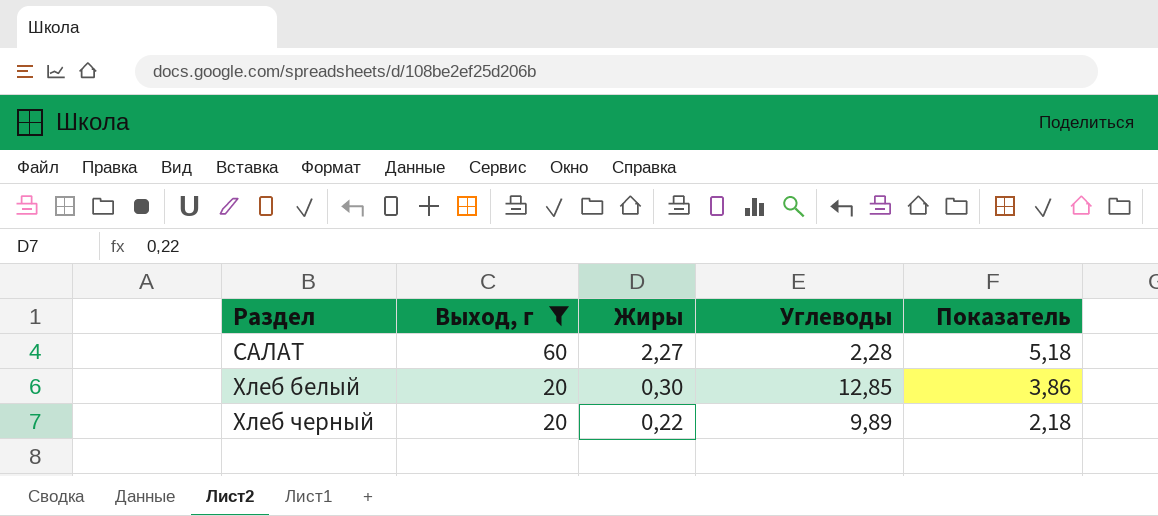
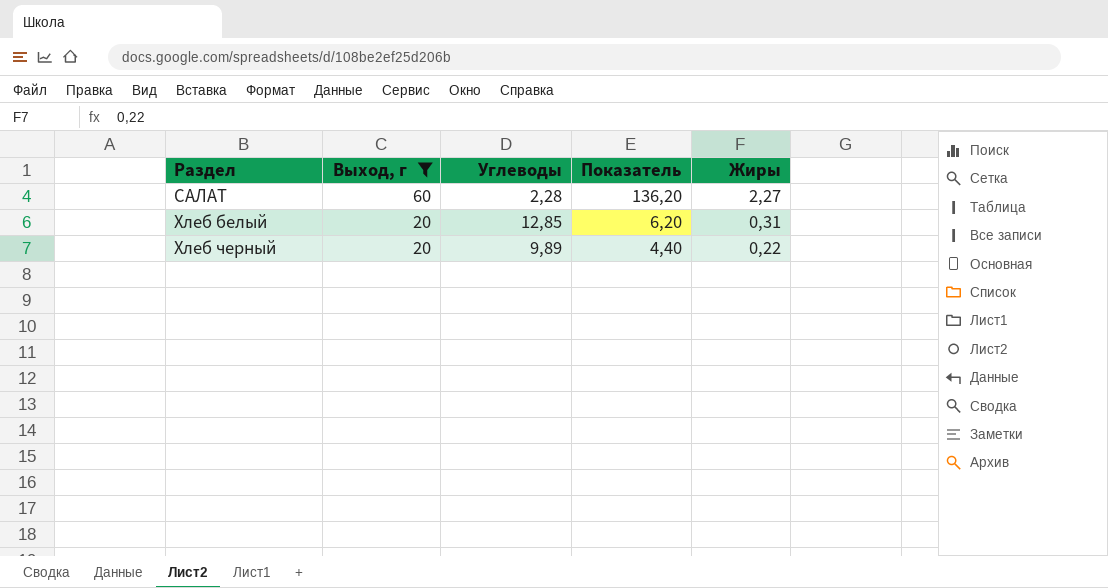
column Показатель | formula: [Жиры] * [Углеводы] -> [Выход, г] * [Жиры]
column Жиры | position: 3 -> 5
Хлеб белый | Жиры: 0,30 -> 0,31

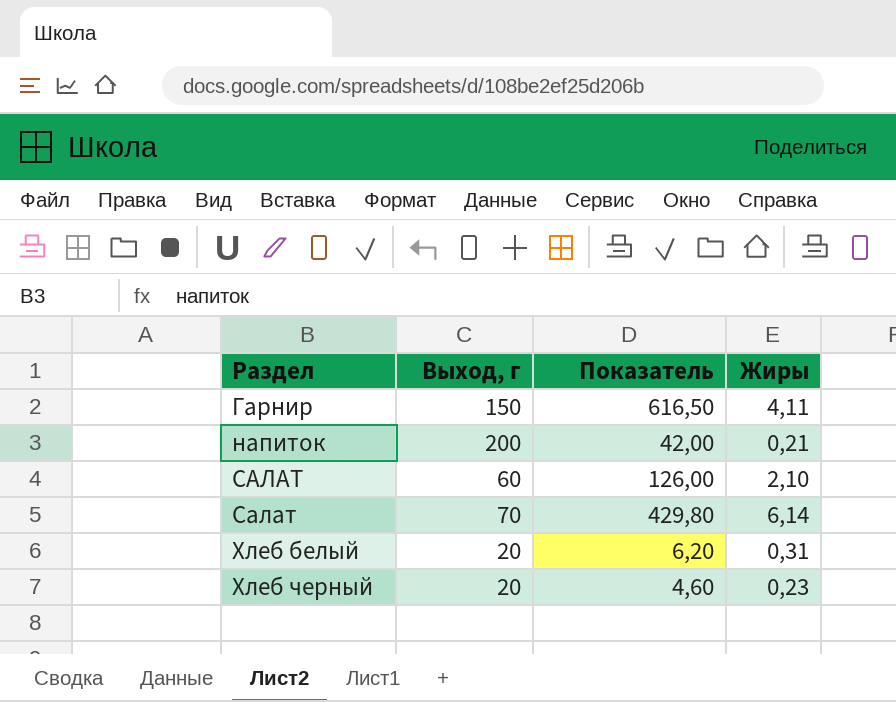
filter: Выход, г <= 60 -> none
column Углеводы | position: 3 -> none
САЛАТ | Показатель: 136,20 -> 126,00
САЛАТ | Жиры: 2,27 -> 2,10
Хлеб черный | Показатель: 4,40 -> 4,60
Хлеб черный | Жиры: 0,22 -> 0,23

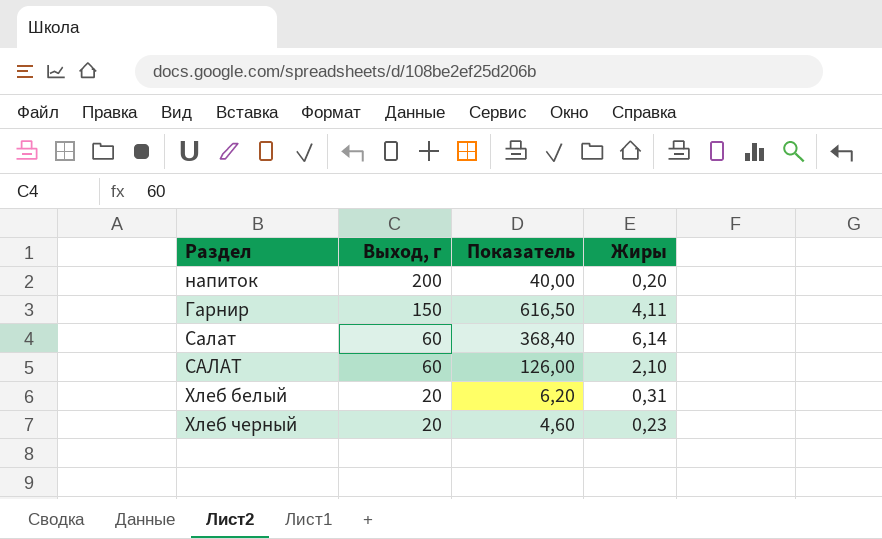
row order: Раздел ascending -> Выход, г descending
напиток | Показатель: 42,00 -> 40,00
напиток | Жиры: 0,21 -> 0,20
Салат | Выход, г: 70 -> 60
Салат | Показатель: 429,80 -> 368,40

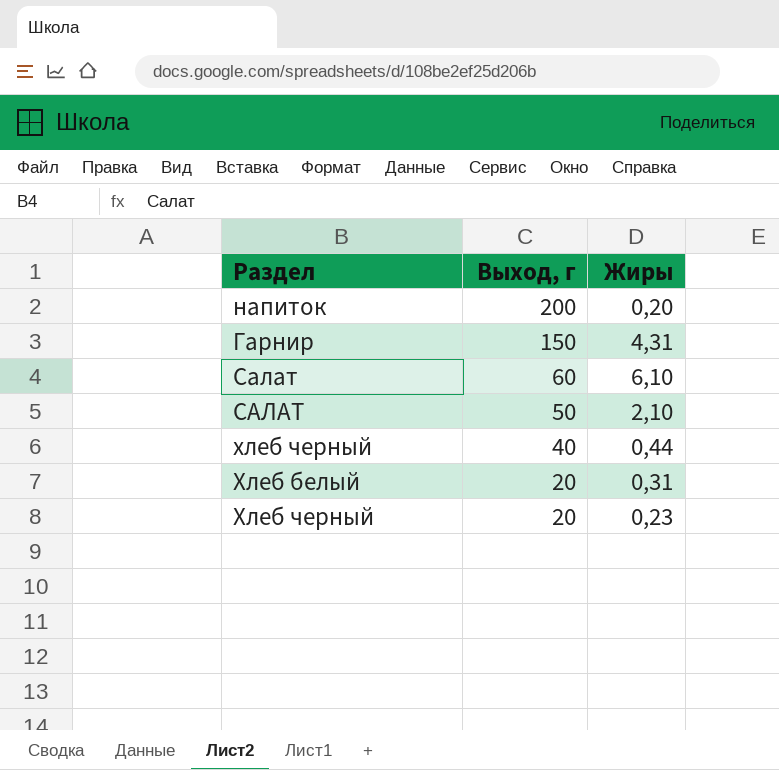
column Показатель | formula: [Выход, г] * [Жиры] -> none
Гарнир | Жиры: 4,11 -> 4,31
Салат | Жиры: 6,14 -> 6,10
САЛАТ | Выход, г: 60 -> 50
row хлеб черный: none -> 40 | 0,44

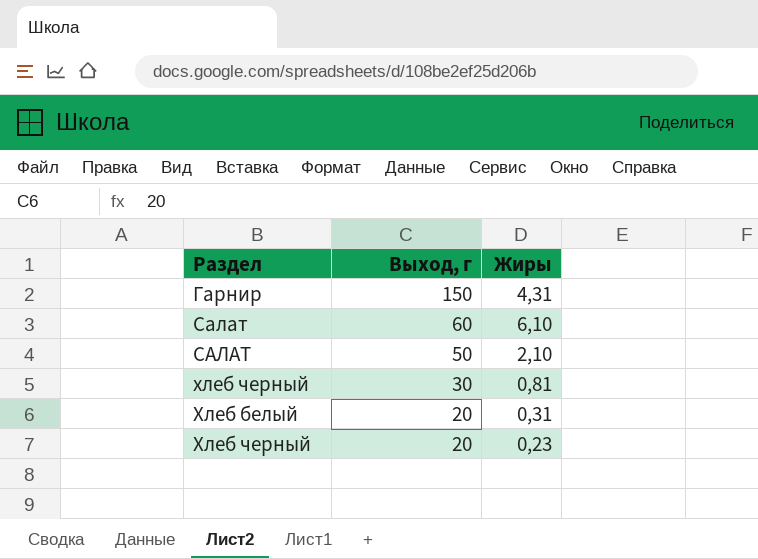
row напиток: 200 | 0,20 -> none
хлеб черный | Выход, г: 40 -> 30
хлеб черный | Жиры: 0,44 -> 0,81

